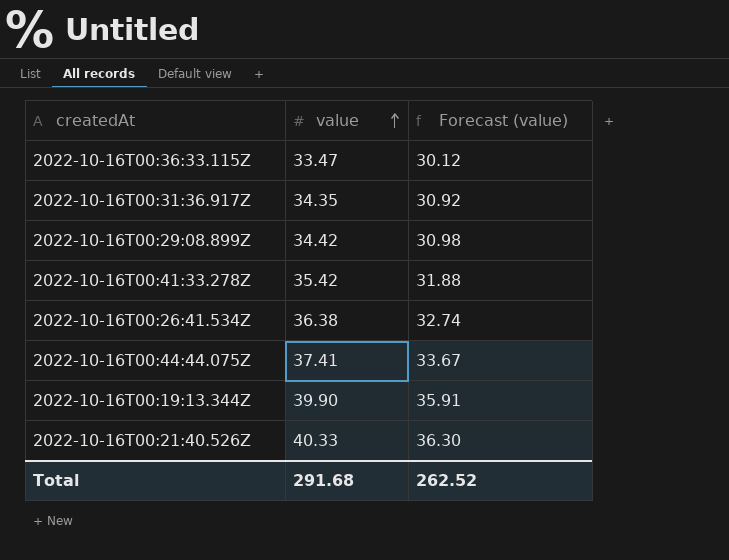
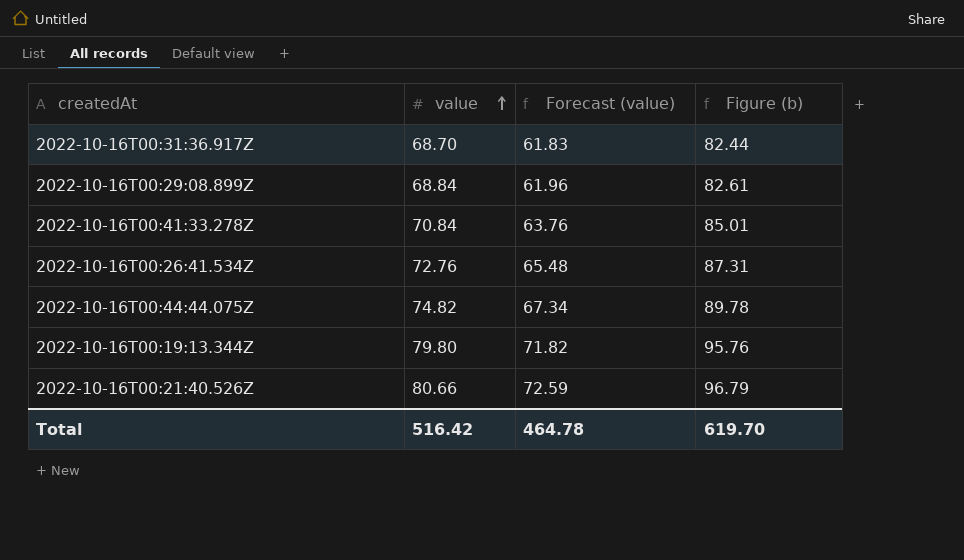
column Figure (b) | formula: none -> [value] * 1.2
row 2022-10-16T00:36:33.115Z: 33.47 | 30.12 -> none
2022-10-16T00:31:36.917Z | value: 34.35 -> 68.70
2022-10-16T00:31:36.917Z | Forecast (value): 30.92 -> 61.83
2022-10-16T00:29:08.899Z | value: 34.42 -> 68.84
2022-10-16T00:29:08.899Z | Forecast (value): 30.98 -> 61.96
2022-10-16T00:41:33.278Z | value: 35.42 -> 70.84
2022-10-16T00:41:33.278Z | Forecast (value): 31.88 -> 63.76
2022-10-16T00:26:41.534Z | value: 36.38 -> 72.76
2022-10-16T00:26:41.534Z | Forecast (value): 32.74 -> 65.48
2022-10-16T00:44:44.075Z | value: 37.41 -> 74.82
2022-10-16T00:44:44.075Z | Forecast (value): 33.67 -> 67.34
2022-10-16T00:19:13.344Z | value: 39.90 -> 79.80
2022-10-16T00:19:13.344Z | Forecast (value): 35.91 -> 71.82
2022-10-16T00:21:40.526Z | value: 40.33 -> 80.66
2022-10-16T00:21:40.526Z | Forecast (value): 36.30 -> 72.59
Total | value: 291.68 -> 516.42
Total | Forecast (value): 262.52 -> 464.78

